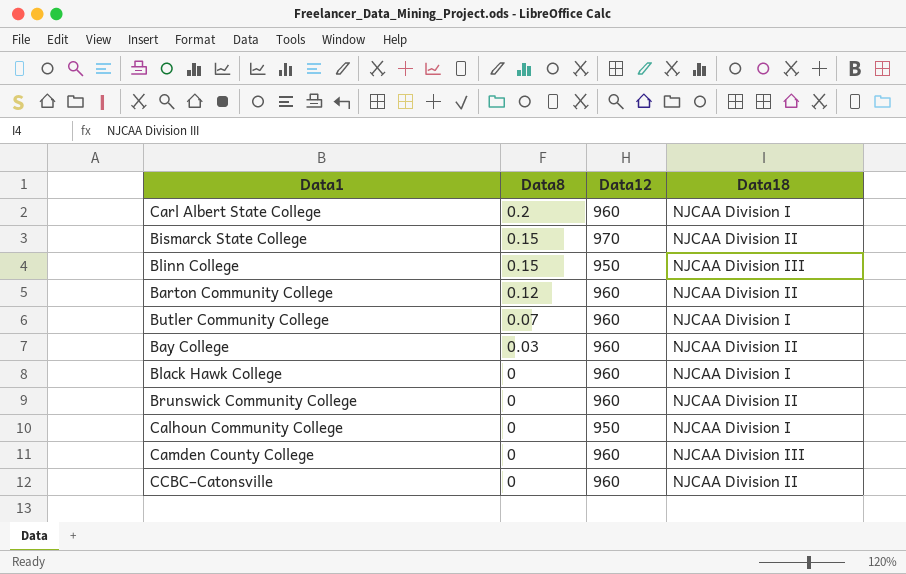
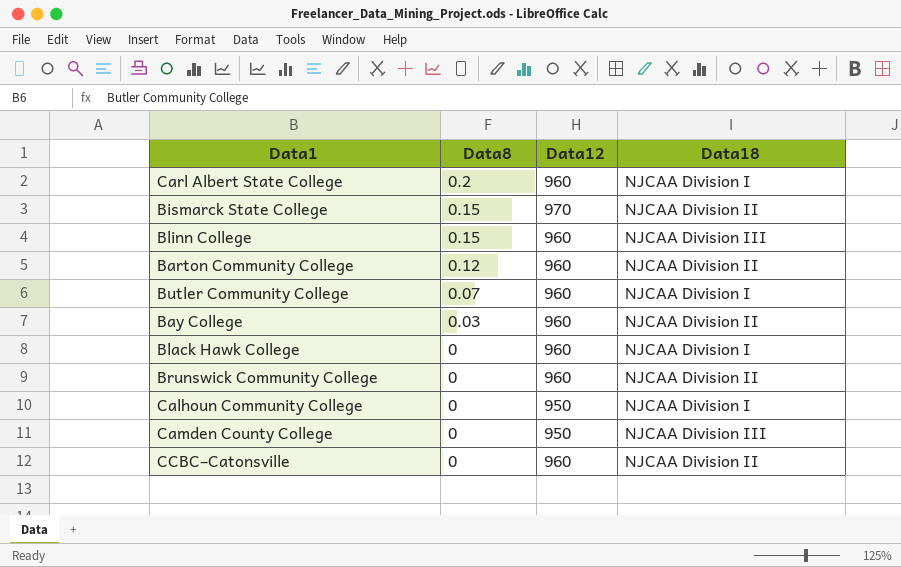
Blinn College | Data12: 950 -> 960
Camden County College | Data12: 960 -> 950

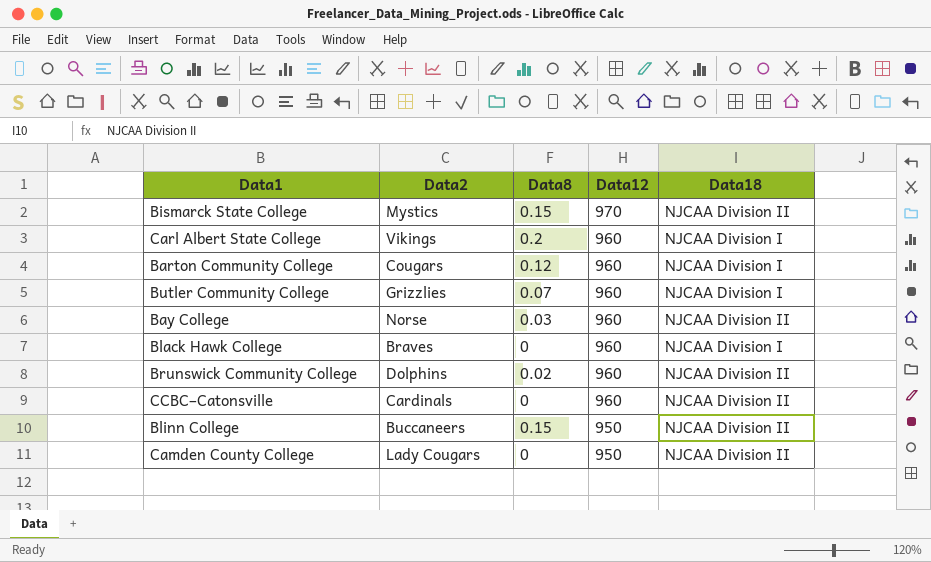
row order: Data8 descending -> Data12 descending
column Data2 | position: none -> 2
row Calhoun Community College: 0 | 950 | NJCAA Division I -> none
Barton Community College | Data18: NJCAA Division II -> NJCAA Division I
Brunswick Community College | Data8: 0 -> 0.02
Blinn College | Data12: 960 -> 950
Blinn College | Data18: NJCAA Division III -> NJCAA Division II
Camden County College | Data18: NJCAA Division III -> NJCAA Division II

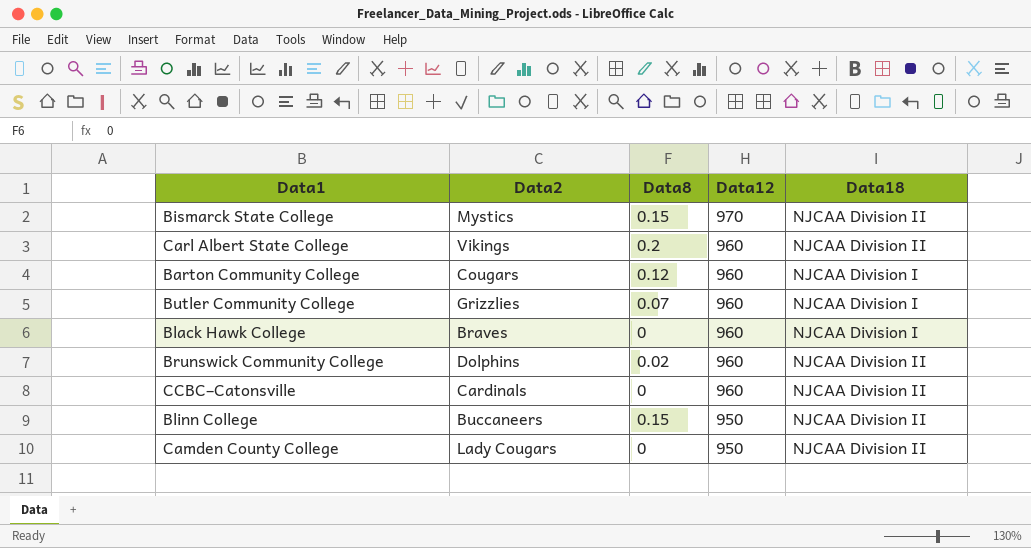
row Bay College: Norse | 0.03 | 960 | NJCAA Division II -> none
Carl Albert State College | Data18: NJCAA Division I -> NJCAA Division II

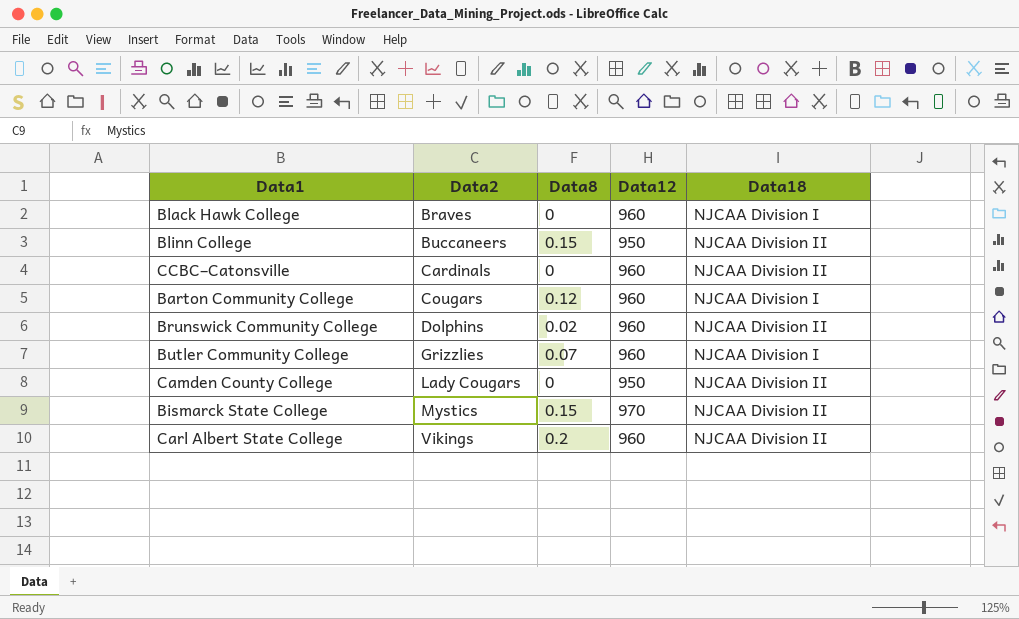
row order: Data12 descending -> Data2 ascending

